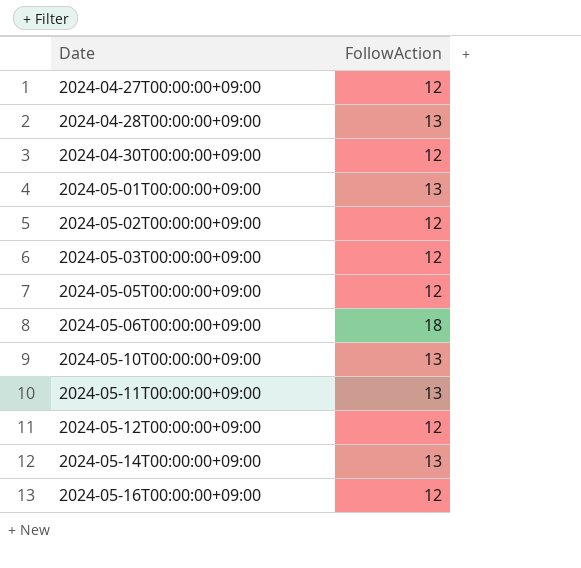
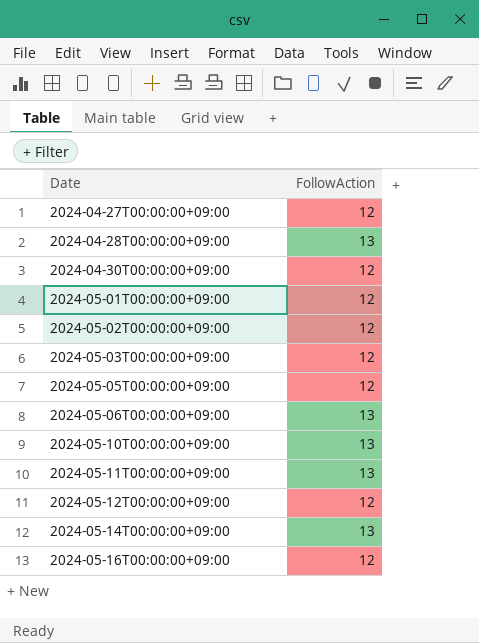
2024-05-01T00:00:00+09:00 | FollowAction: 13 -> 12
2024-05-06T00:00:00+09:00 | FollowAction: 18 -> 13

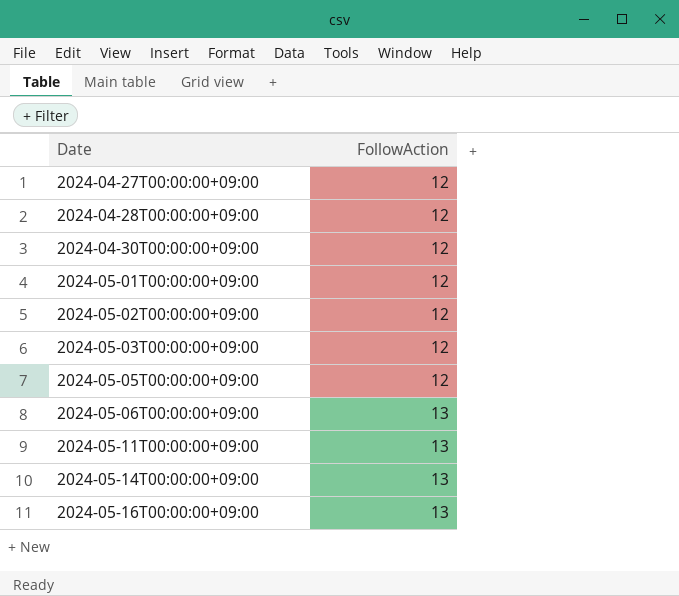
row 2024-05-10T00:00:00+09:00: 13 -> none
row 2024-05-12T00:00:00+09:00: 12 -> none
2024-04-28T00:00:00+09:00 | FollowAction: 13 -> 12
2024-05-16T00:00:00+09:00 | FollowAction: 12 -> 13

